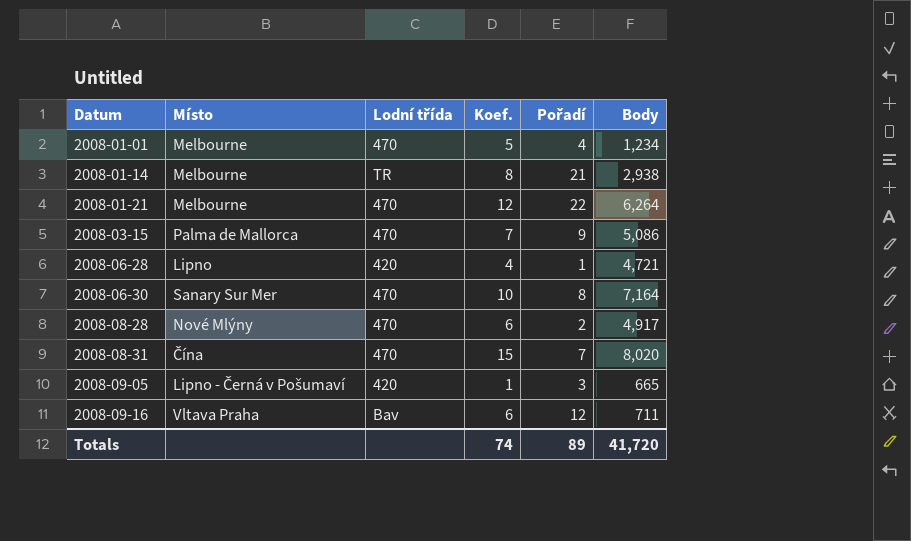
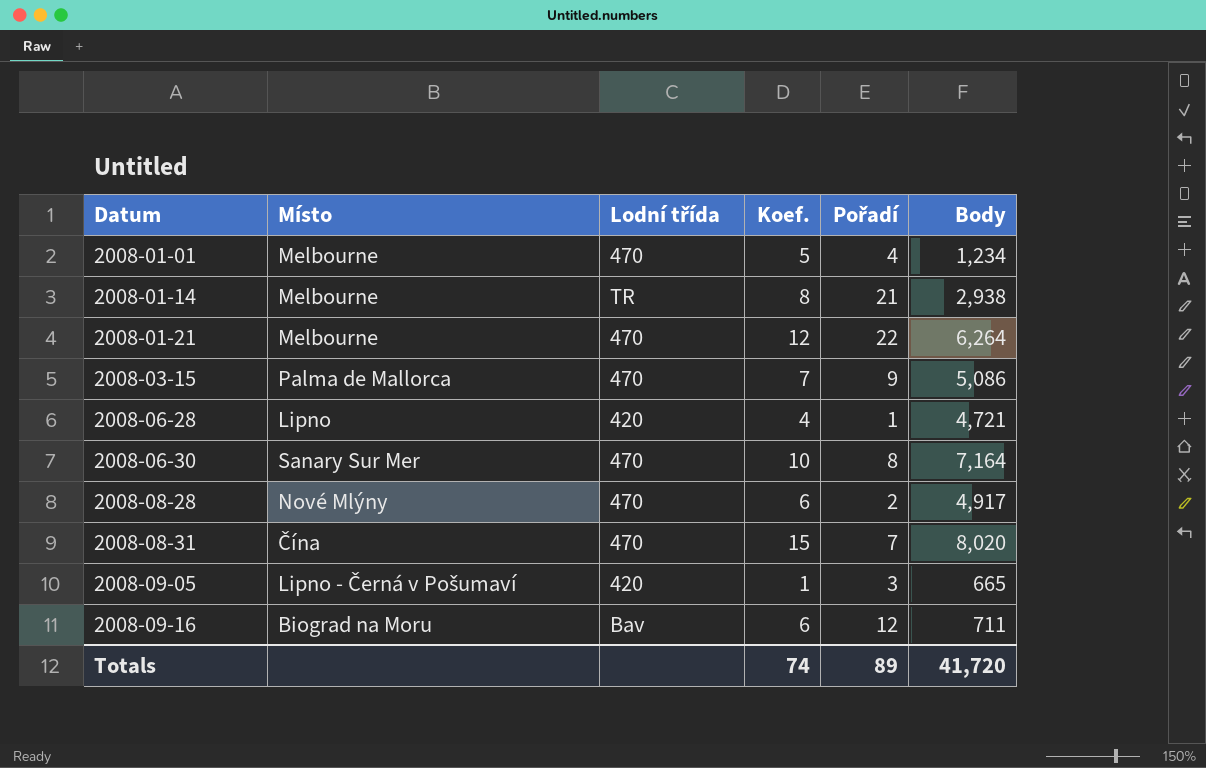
2008-09-16 | Místo: Vltava Praha -> Biograd na Moru

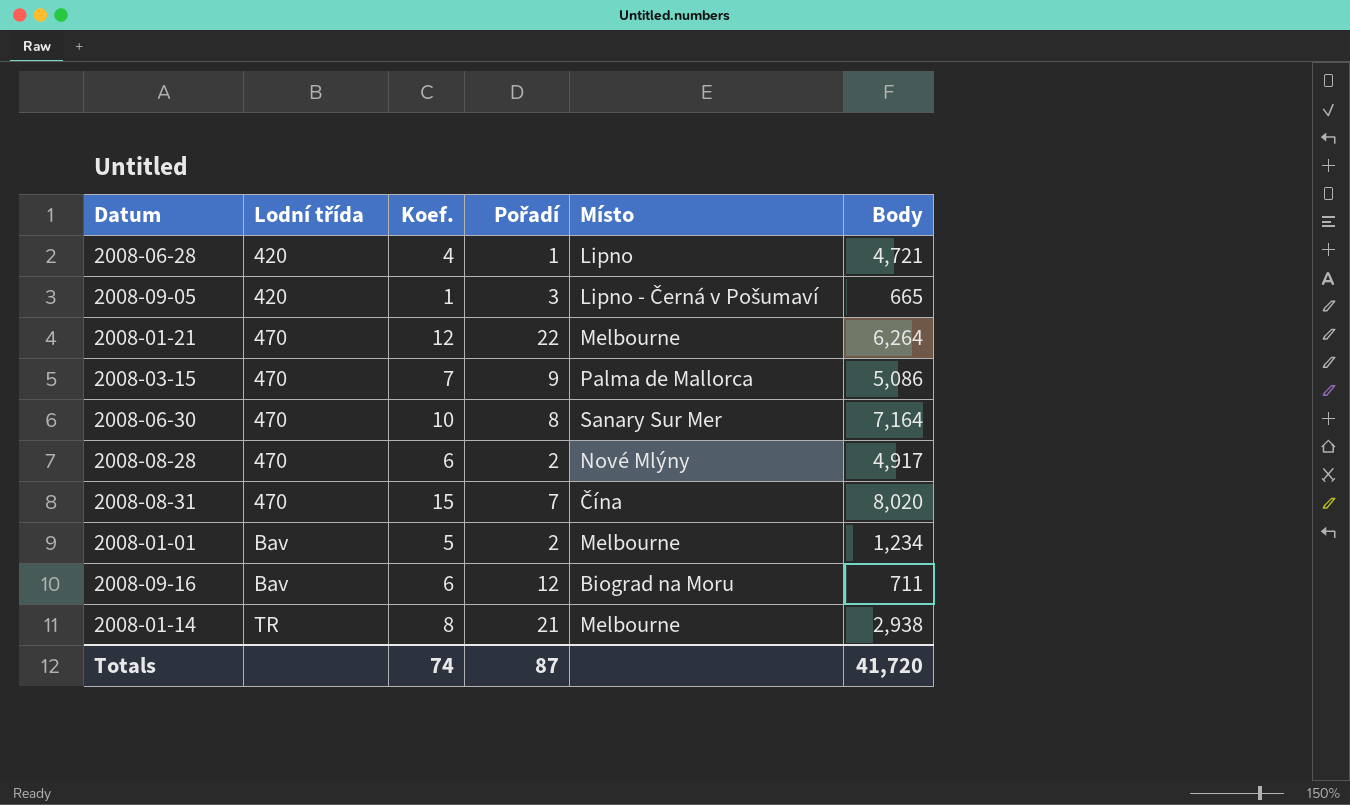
row order: Datum ascending -> Lodní třída ascending
column Místo | position: 2 -> 5
2008-01-01 | Lodní třída: 470 -> Bav
2008-01-01 | Pořadí: 4 -> 2
Totals | Pořadí: 89 -> 87

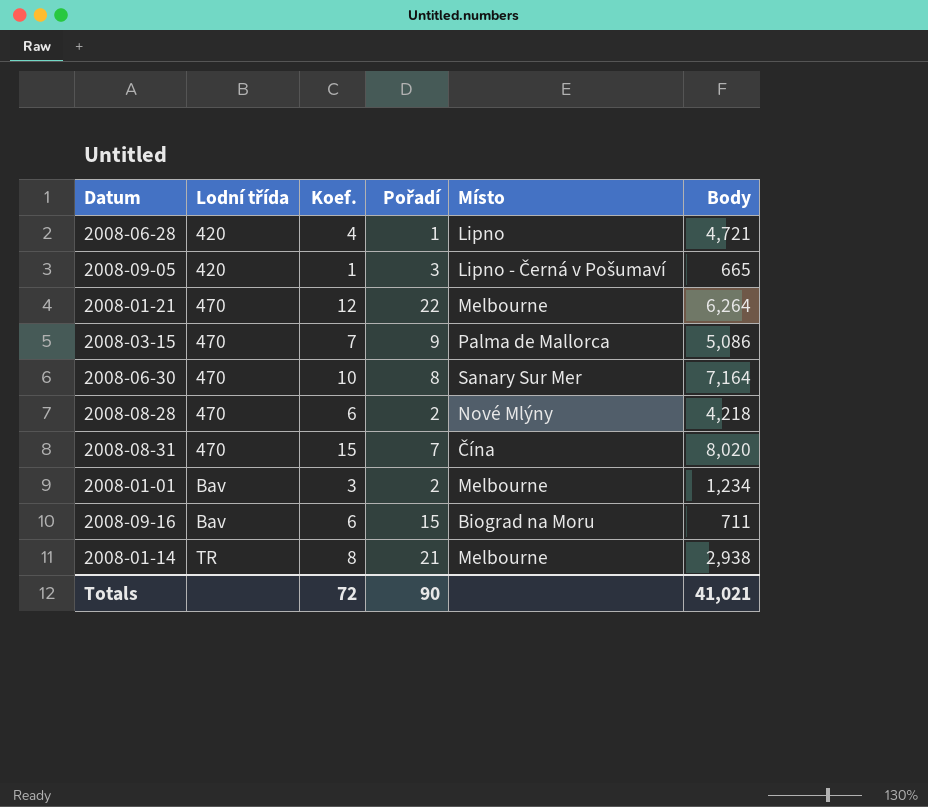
2008-08-28 | Body: 4,917 -> 4,218
2008-01-01 | Koef.: 5 -> 3
2008-09-16 | Pořadí: 12 -> 15
Totals | Koef.: 74 -> 72
Totals | Pořadí: 87 -> 90
Totals | Body: 41,720 -> 41,021

